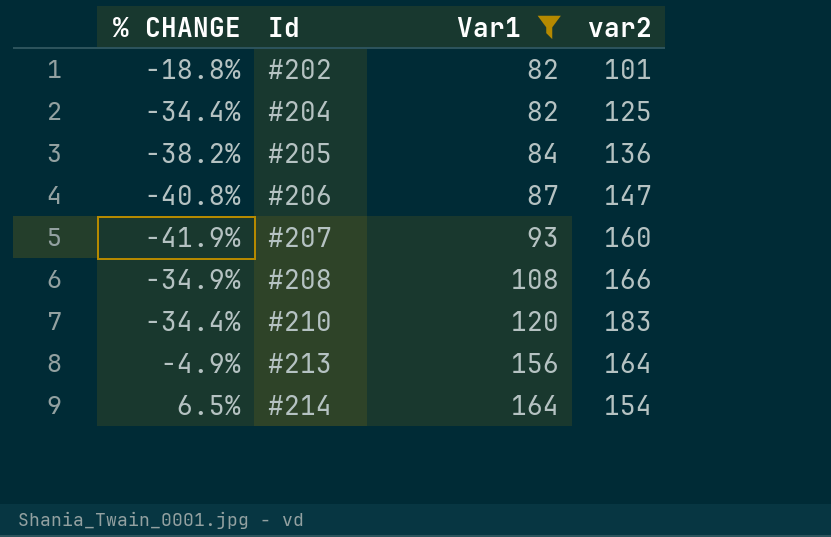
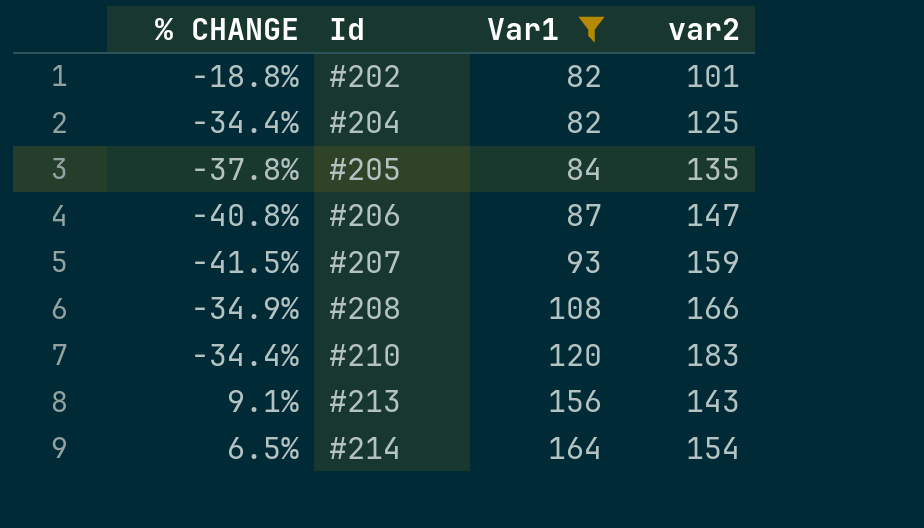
#205 | % CHANGE: -38.2% -> -37.8%
#205 | var2: 136 -> 135
#207 | % CHANGE: -41.9% -> -41.5%
#207 | var2: 160 -> 159
#213 | % CHANGE: -4.9% -> 9.1%
#213 | var2: 164 -> 143

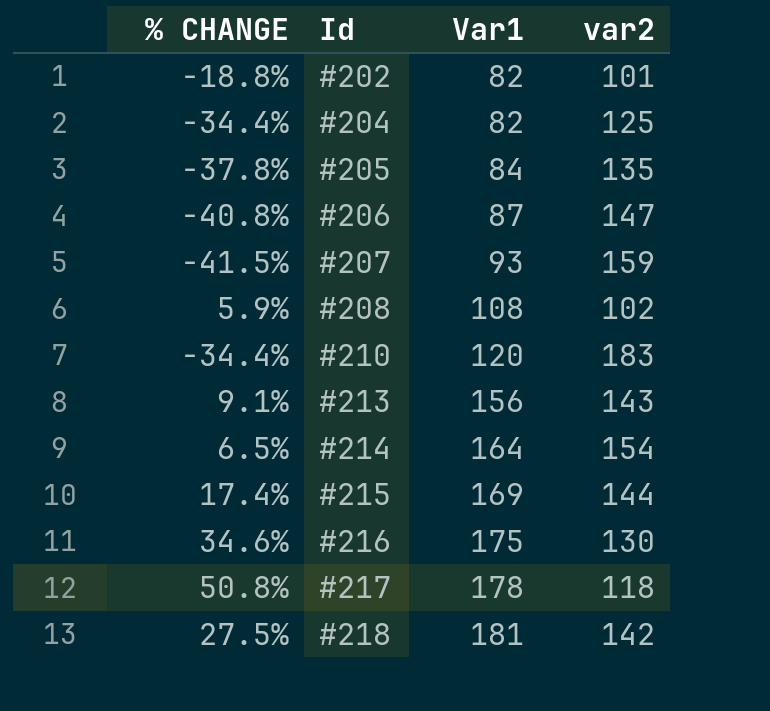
filter: Var1 <= 164 -> none
#208 | % CHANGE: -34.9% -> 5.9%
#208 | var2: 166 -> 102

